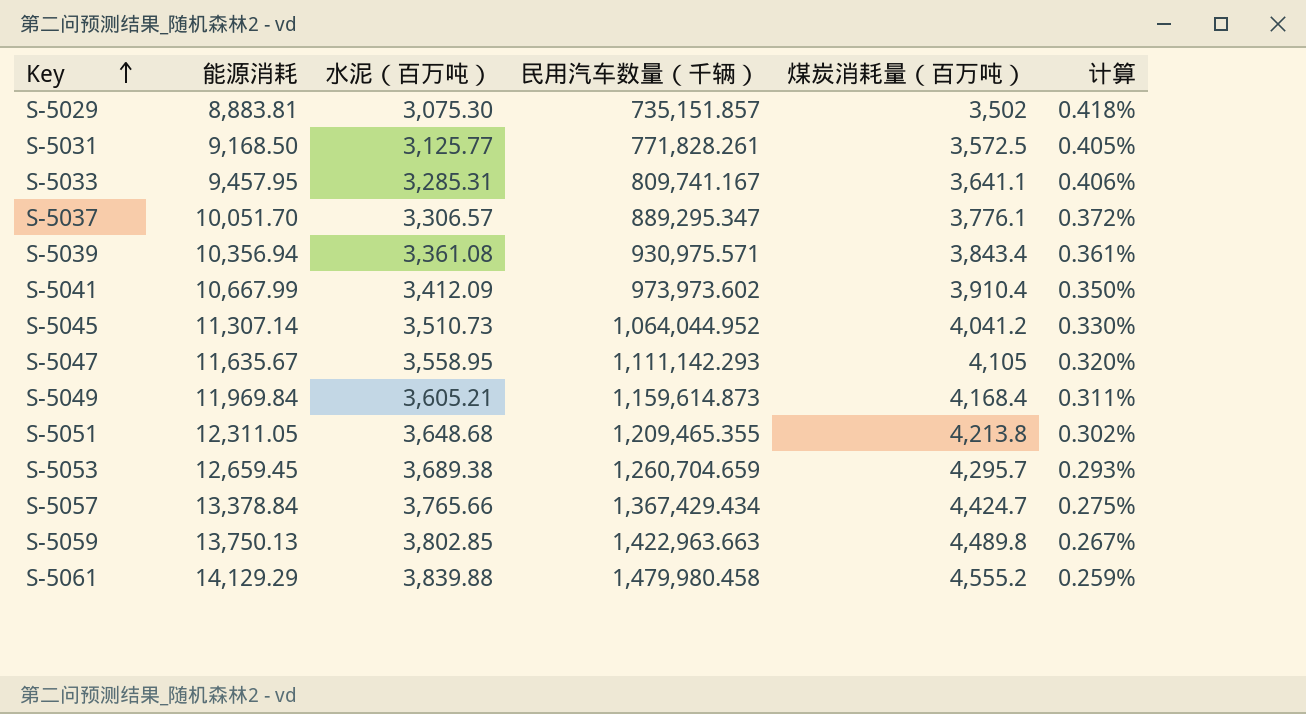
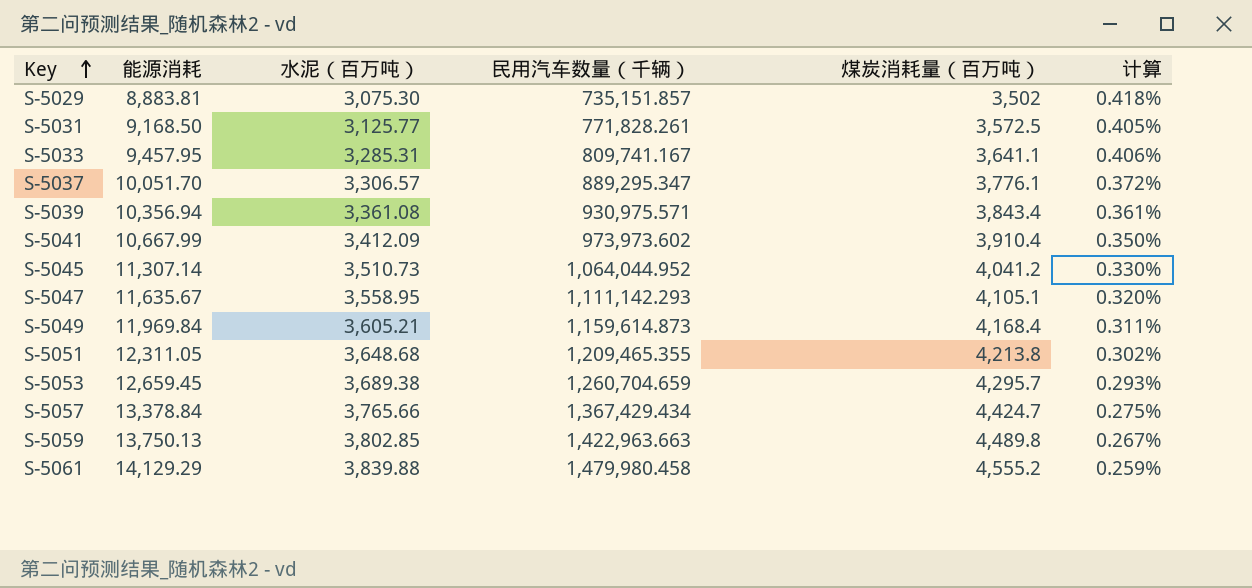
S-5047 | 煤炭消耗量（百万吨）: 4,105 -> 4,105.1

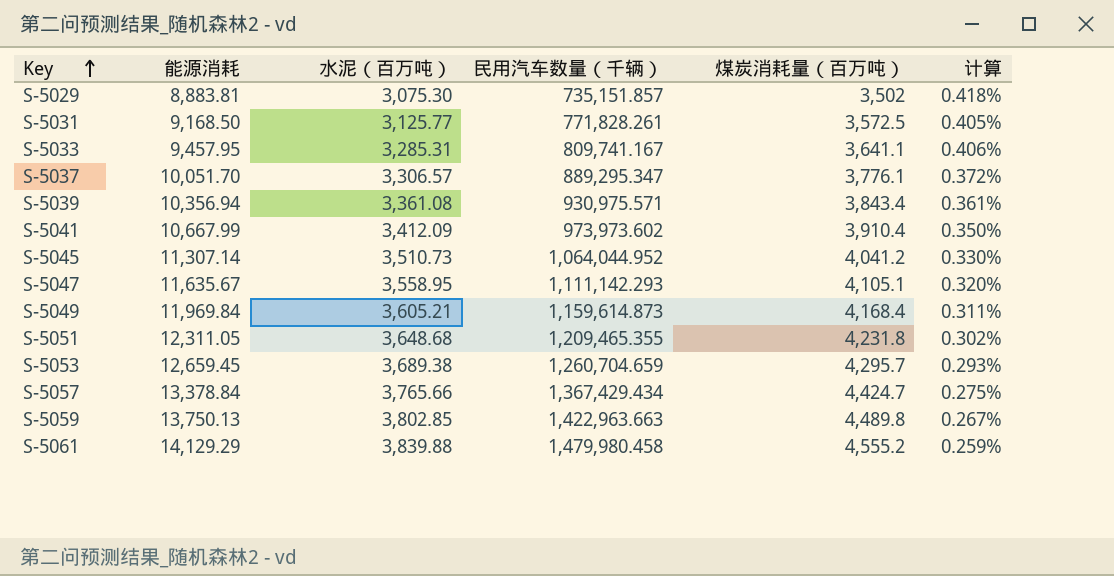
S-5051 | 煤炭消耗量（百万吨）: 4,213.8 -> 4,231.8

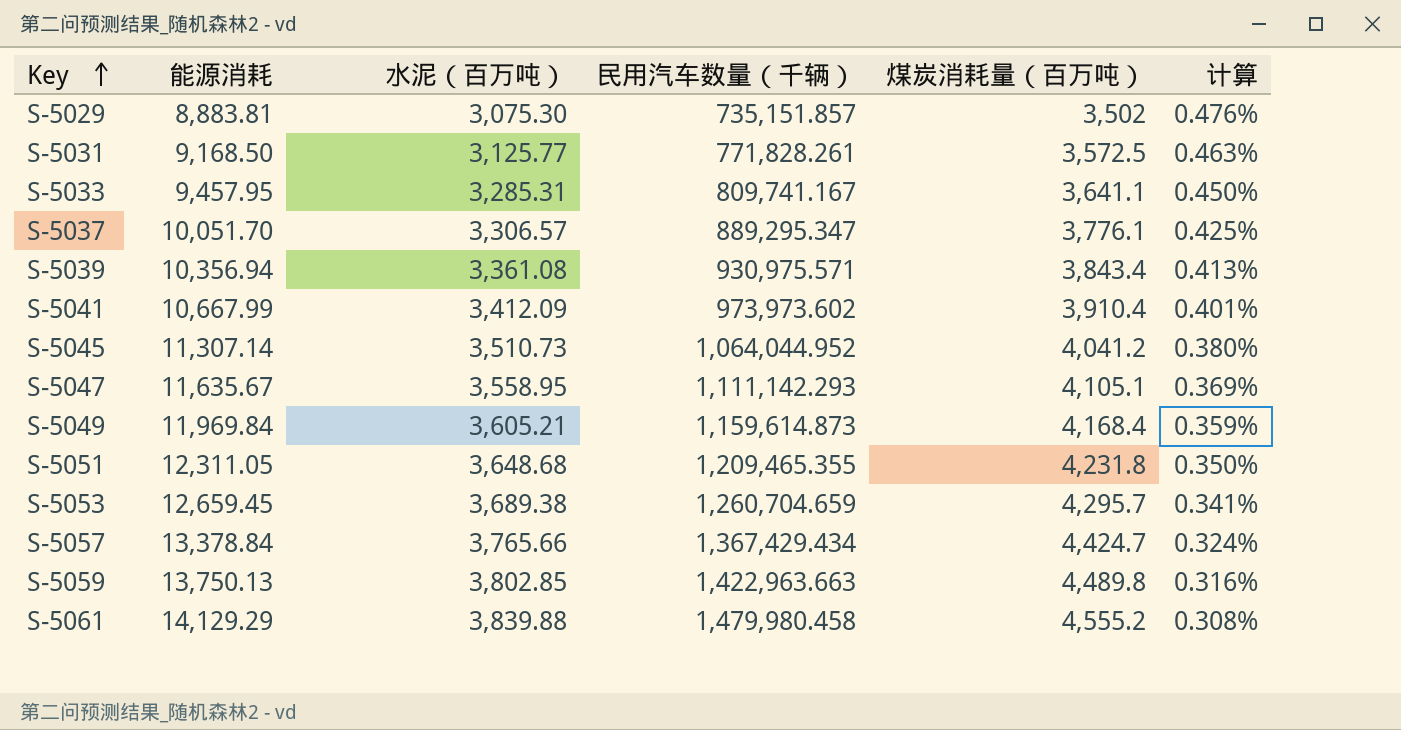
column 计算 | formula: [水泥（百万吨）] / [民用汽车数量（千辆）] -> [煤炭消耗量（百万吨）] / [民用汽车数量（千辆）]

